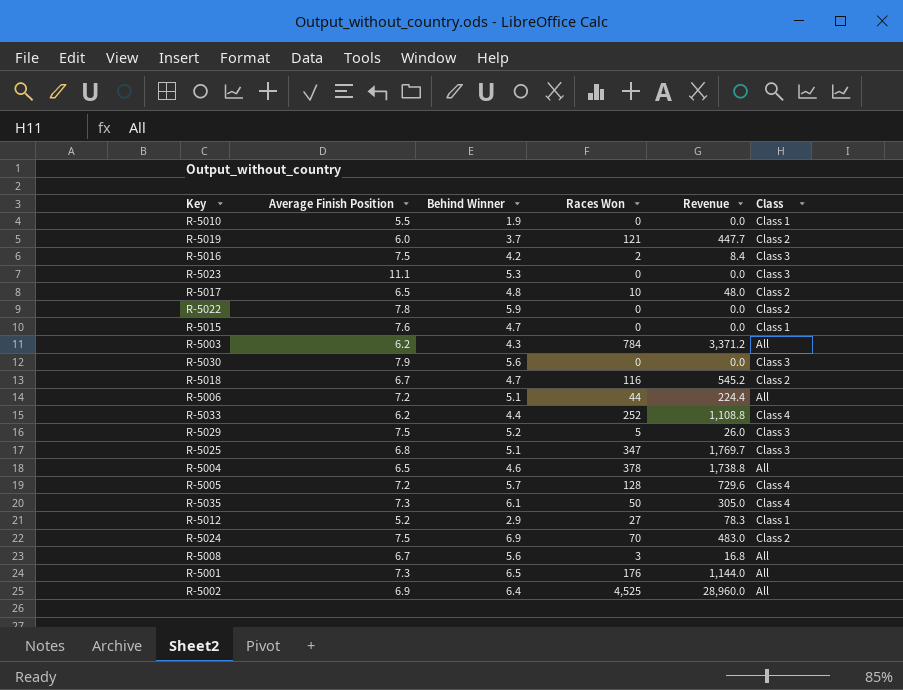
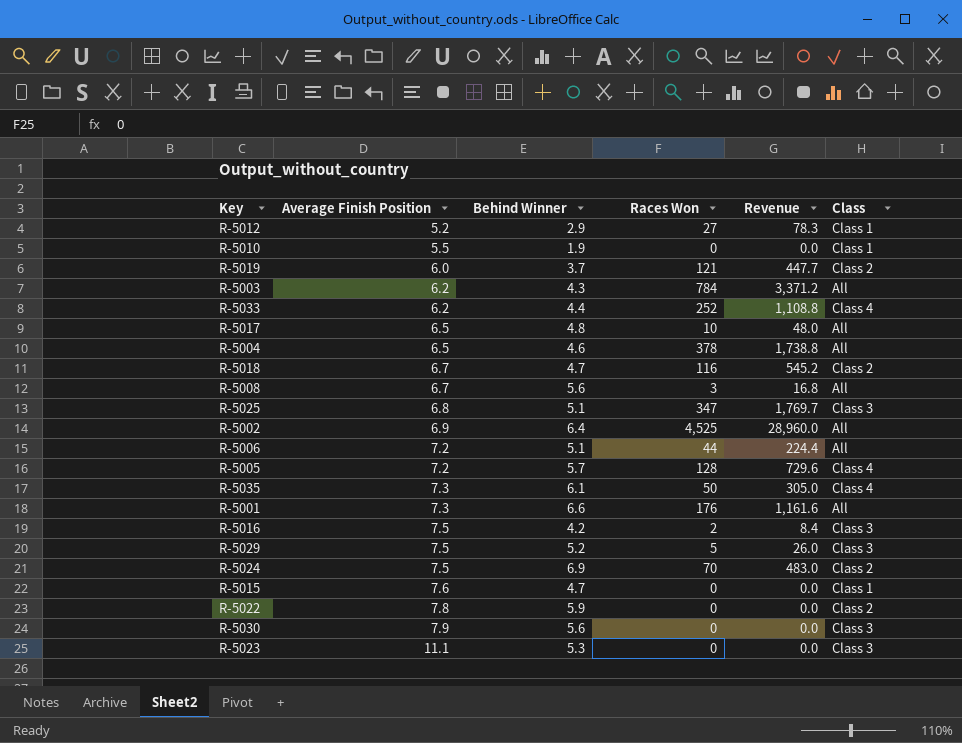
row order: none -> Average Finish Position ascending
R-5017 | Class: Class 2 -> All
R-5001 | Behind Winner: 6.5 -> 6.6
R-5001 | Revenue: 1,144.0 -> 1,161.6

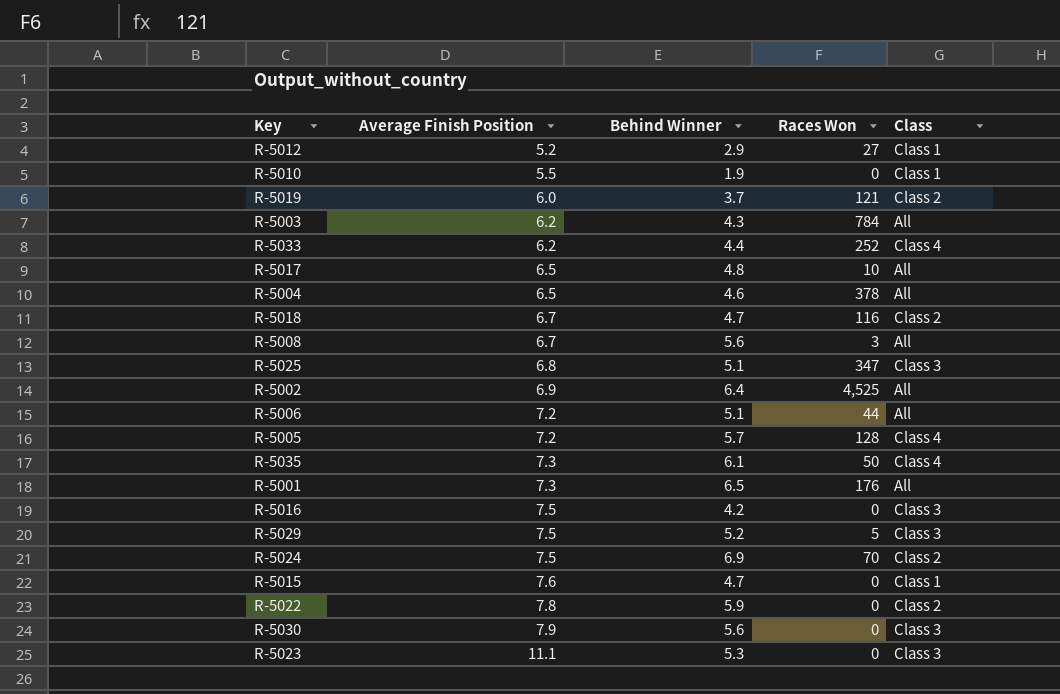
column Revenue | formula: [Behind Winner] * [Races Won] -> none
R-5001 | Behind Winner: 6.6 -> 6.5
R-5016 | Races Won: 2 -> 0

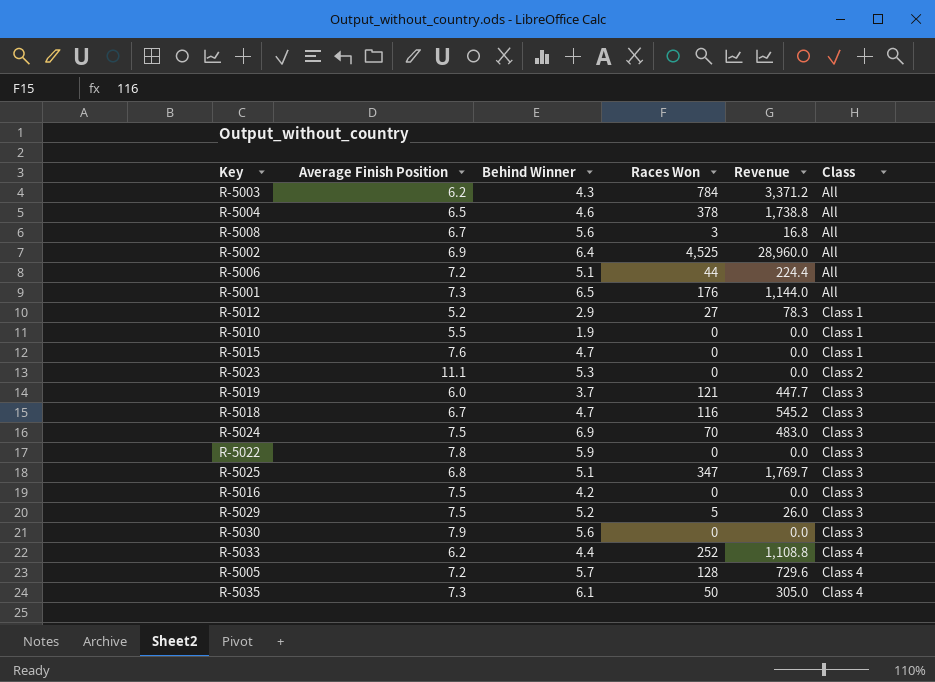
row order: Average Finish Position ascending -> Class ascending
column Revenue | formula: none -> [Behind Winner] * [Races Won]
row R-5017: 6.5 | 4.8 | 10 | All -> none
R-5023 | Class: Class 3 -> Class 2
R-5019 | Class: Class 2 -> Class 3
R-5018 | Class: Class 2 -> Class 3
R-5024 | Class: Class 2 -> Class 3
R-5022 | Class: Class 2 -> Class 3

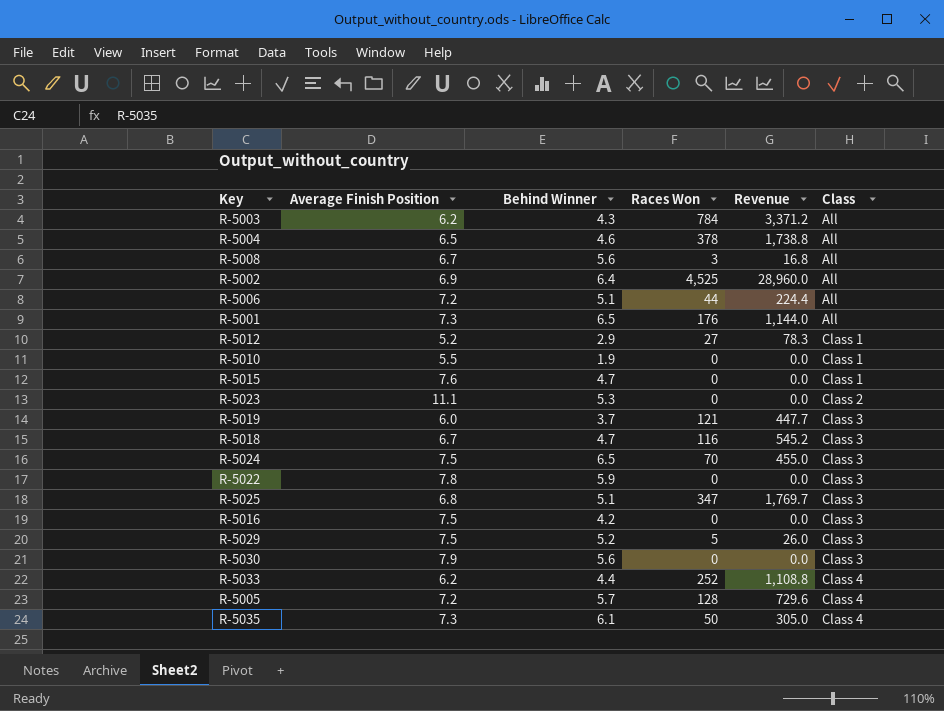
R-5024 | Behind Winner: 6.9 -> 6.5
R-5024 | Revenue: 483.0 -> 455.0

